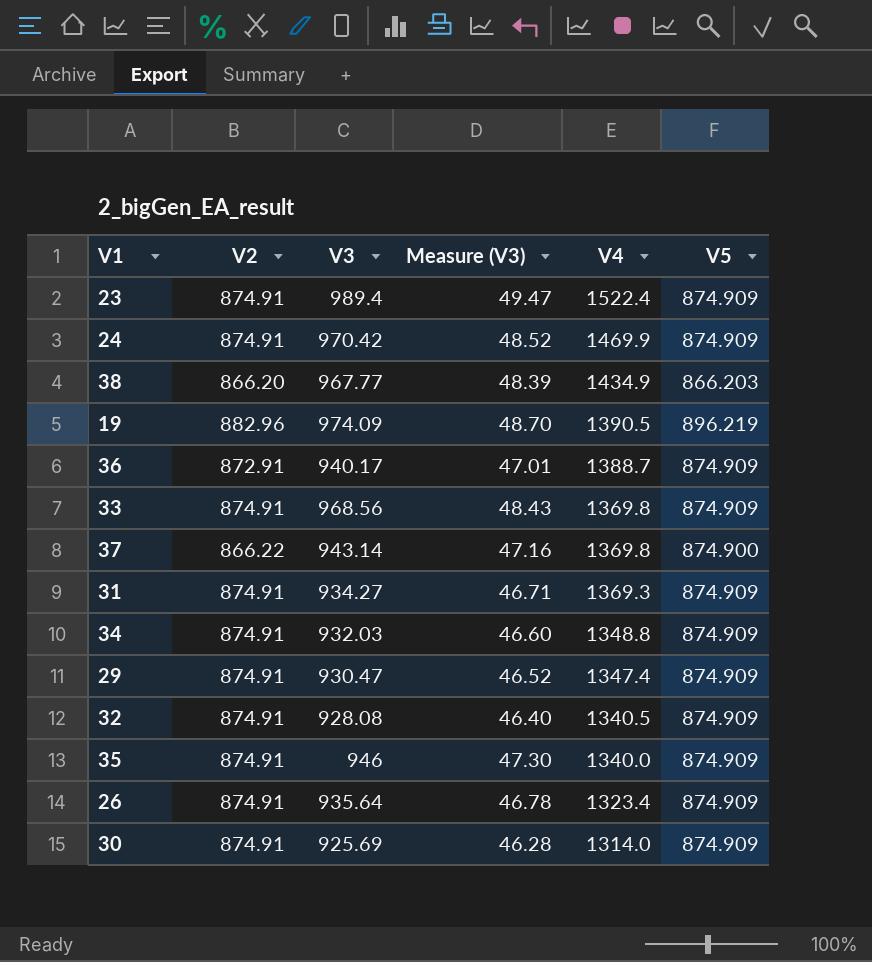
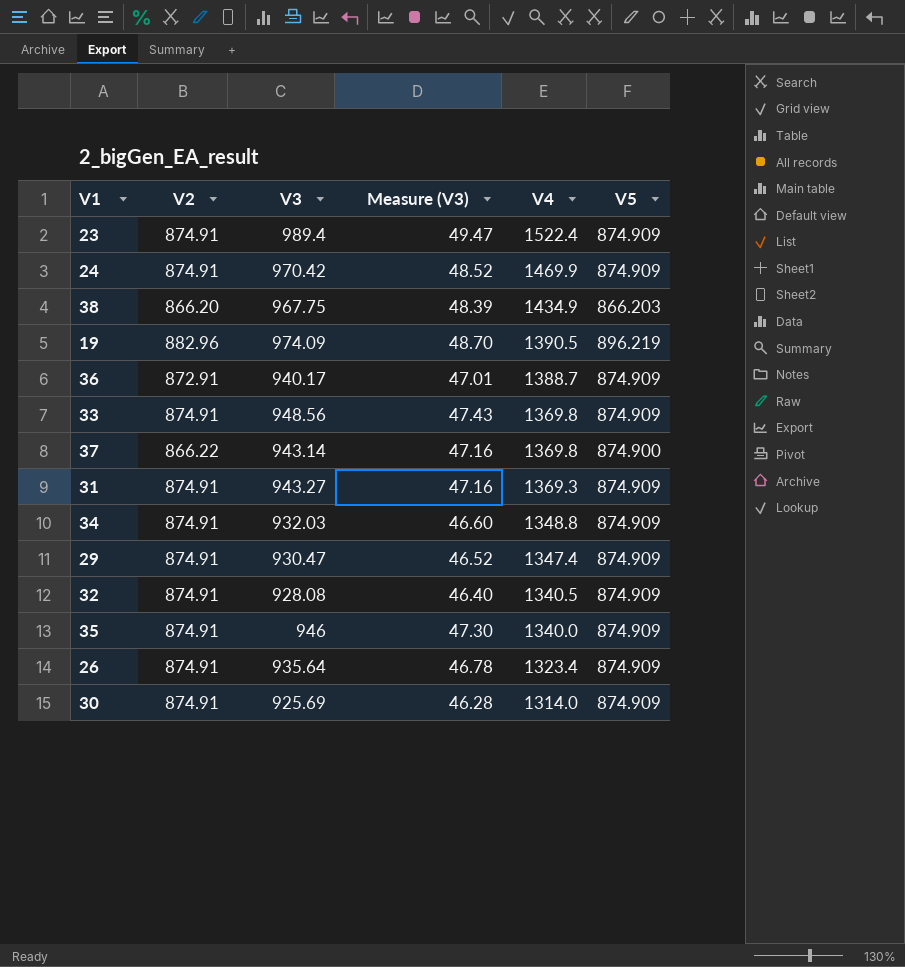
38 | V3: 967.77 -> 967.75
33 | V3: 968.56 -> 948.56
33 | Measure (V3): 48.43 -> 47.43
31 | V3: 934.27 -> 943.27
31 | Measure (V3): 46.71 -> 47.16

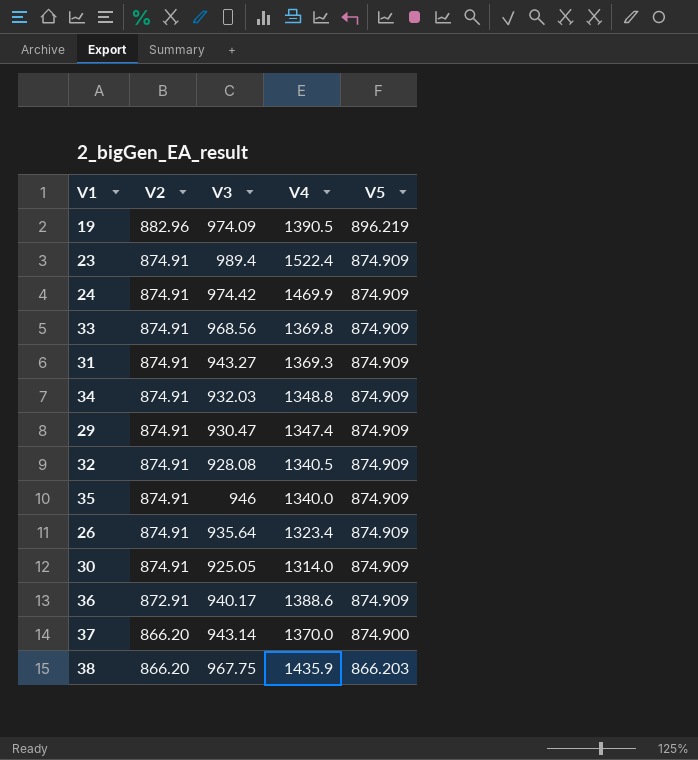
row order: V4 descending -> V2 descending
column Measure (V3) | formula: [V3] * 0.05 -> none
24 | V3: 970.42 -> 974.42
33 | V3: 948.56 -> 968.56
30 | V3: 925.69 -> 925.05
36 | V4: 1388.7 -> 1388.6
37 | V2: 866.22 -> 866.20
37 | V4: 1369.8 -> 1370.0
38 | V4: 1434.9 -> 1435.9

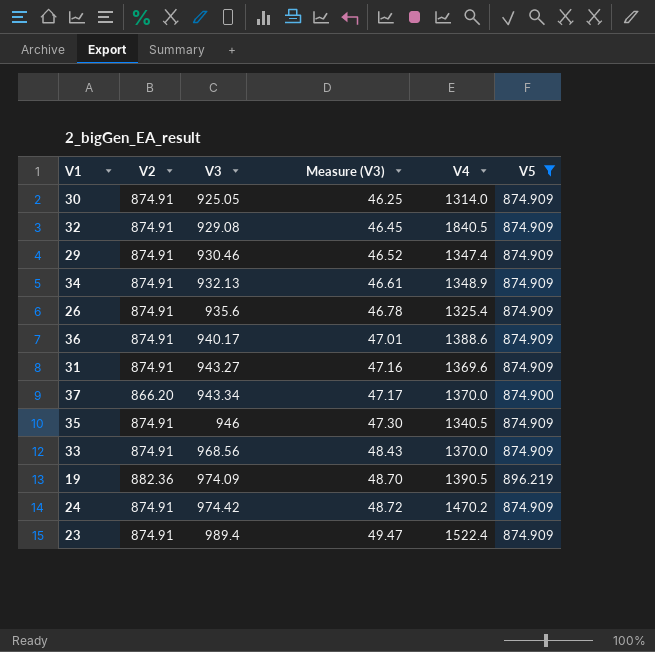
filter: none -> V5 != 866.203
row order: V2 descending -> V3 ascending
column Measure (V3) | formula: none -> [V3] * 0.05
32 | V3: 928.08 -> 929.08
32 | V4: 1340.5 -> 1840.5
29 | V3: 930.47 -> 930.46
34 | V3: 932.03 -> 932.13
34 | V4: 1348.8 -> 1348.9
26 | V3: 935.64 -> 935.6
26 | V4: 1323.4 -> 1325.4
36 | V2: 872.91 -> 874.91
31 | V4: 1369.3 -> 1369.6
37 | V3: 943.14 -> 943.34
35 | V4: 1340.0 -> 1340.5
33 | V4: 1369.8 -> 1370.0
19 | V2: 882.96 -> 882.36
24 | V4: 1469.9 -> 1470.2

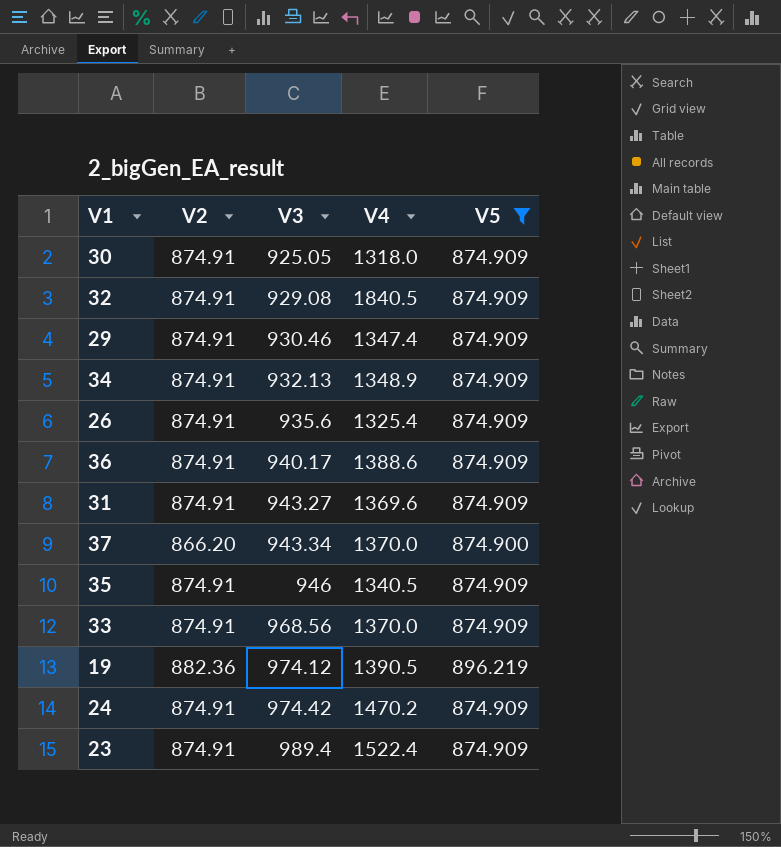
column Measure (V3) | formula: [V3] * 0.05 -> none
30 | V4: 1314.0 -> 1318.0
19 | V3: 974.09 -> 974.12

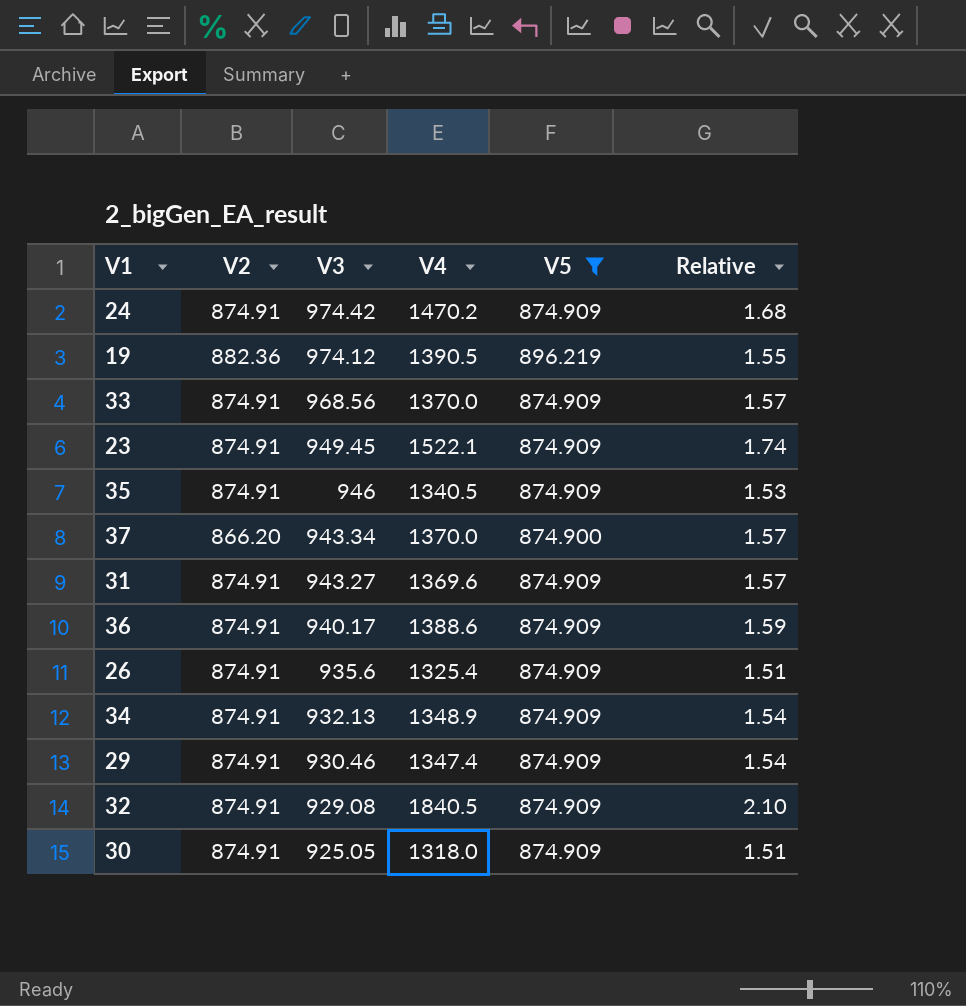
row order: V3 ascending -> V3 descending
column Relative | formula: none -> [V4] / [V5]
23 | V3: 989.4 -> 949.45
23 | V4: 1522.4 -> 1522.1

